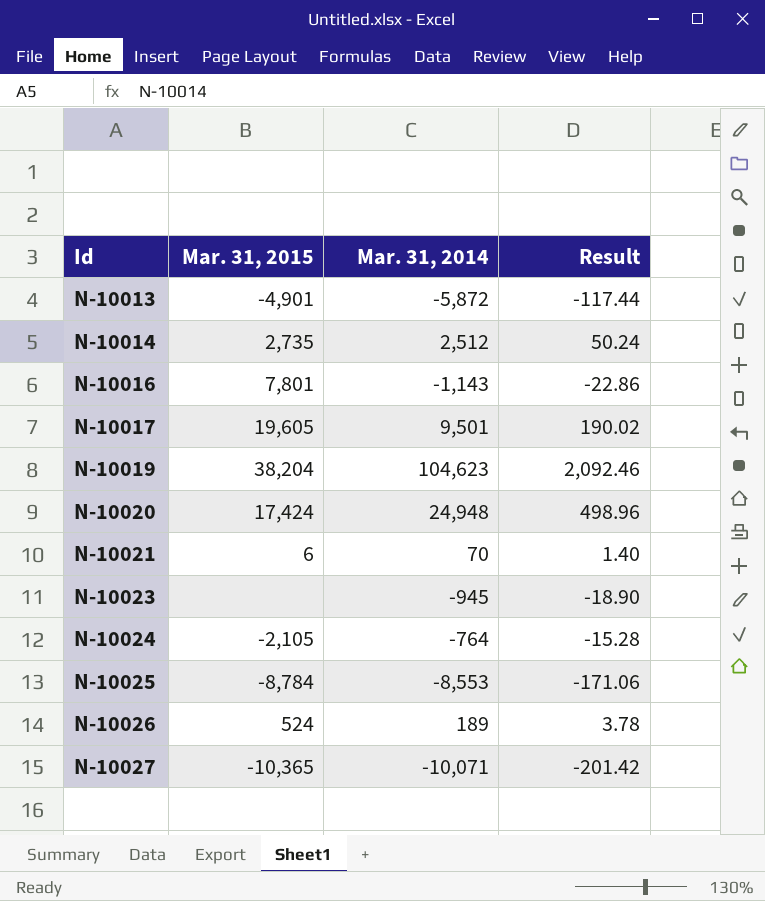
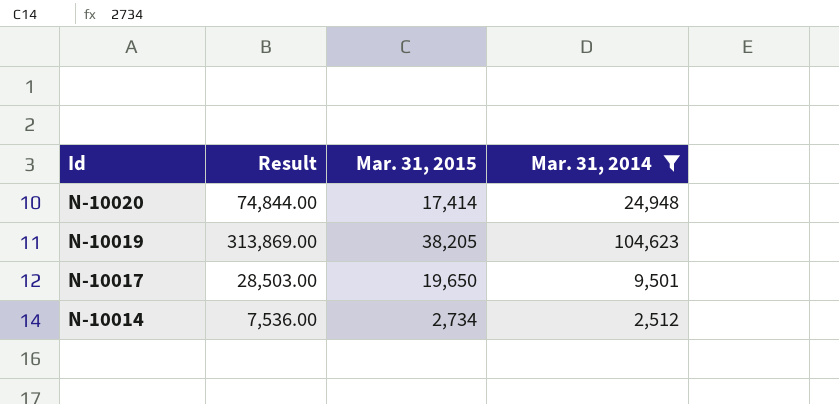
filter: none -> Mar. 31, 2014 >= 2,512
row order: Id ascending -> Id descending
column Result | formula: [Mar. 31, 2014] * 0.02 -> [Mar. 31, 2014] * 3
column Result | position: 4 -> 2
N-10020 | Mar. 31, 2015: 17,424 -> 17,414
N-10019 | Mar. 31, 2015: 38,204 -> 38,205
N-10017 | Mar. 31, 2015: 19,605 -> 19,650
N-10014 | Mar. 31, 2015: 2,735 -> 2,734

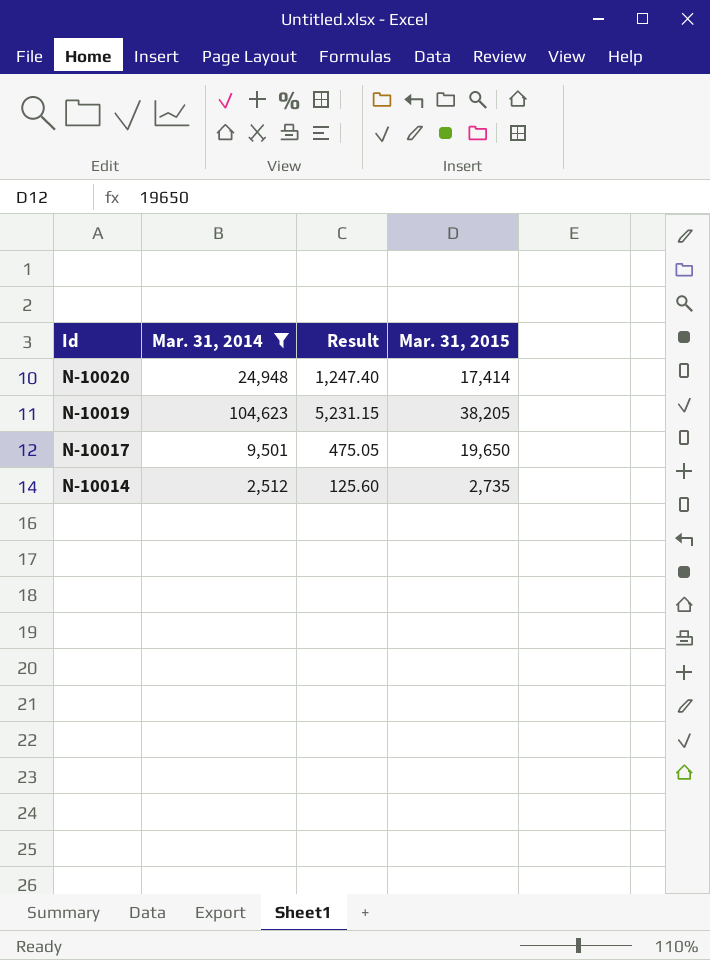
column Mar. 31, 2014 | position: 4 -> 2
column Result | formula: [Mar. 31, 2014] * 3 -> [Mar. 31, 2014] * 0.05
N-10014 | Mar. 31, 2015: 2,734 -> 2,735

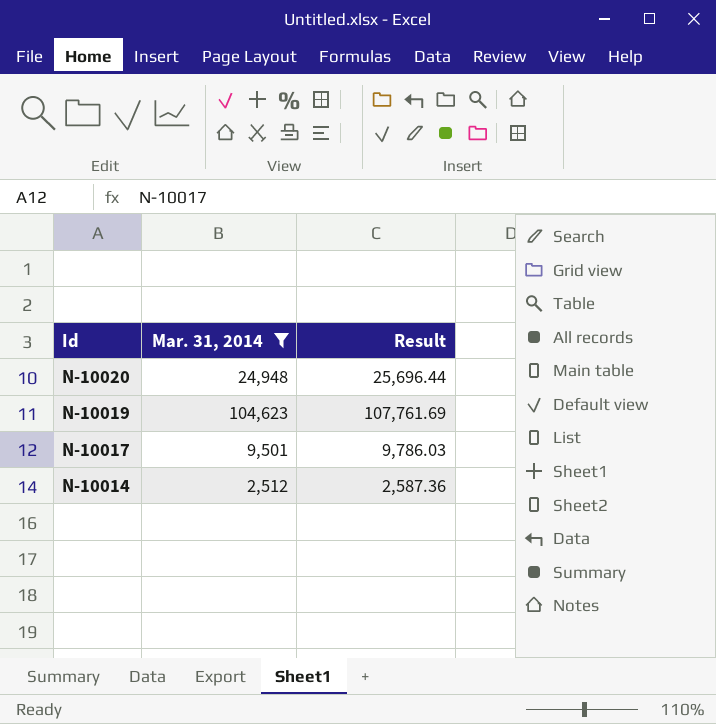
column Mar. 31, 2015 | position: 4 -> none
column Result | formula: [Mar. 31, 2014] * 0.05 -> [Mar. 31, 2014] * 1.03

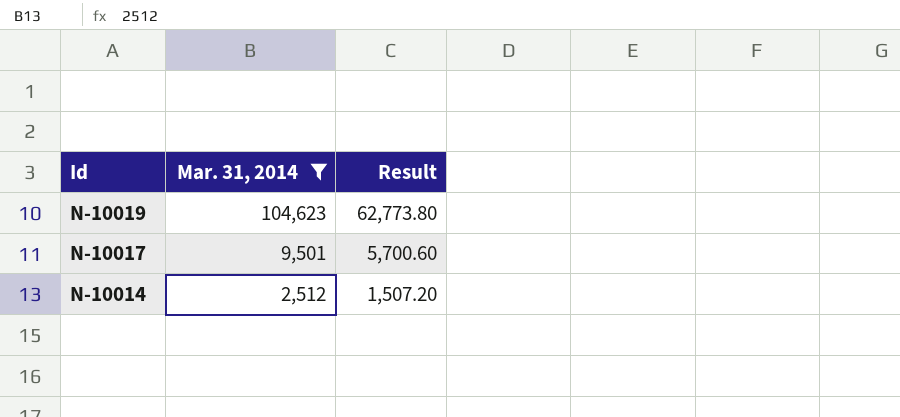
column Result | formula: [Mar. 31, 2014] * 1.03 -> [Mar. 31, 2014] * 0.6
row N-10020: 24,948 | 25,696.44 -> none

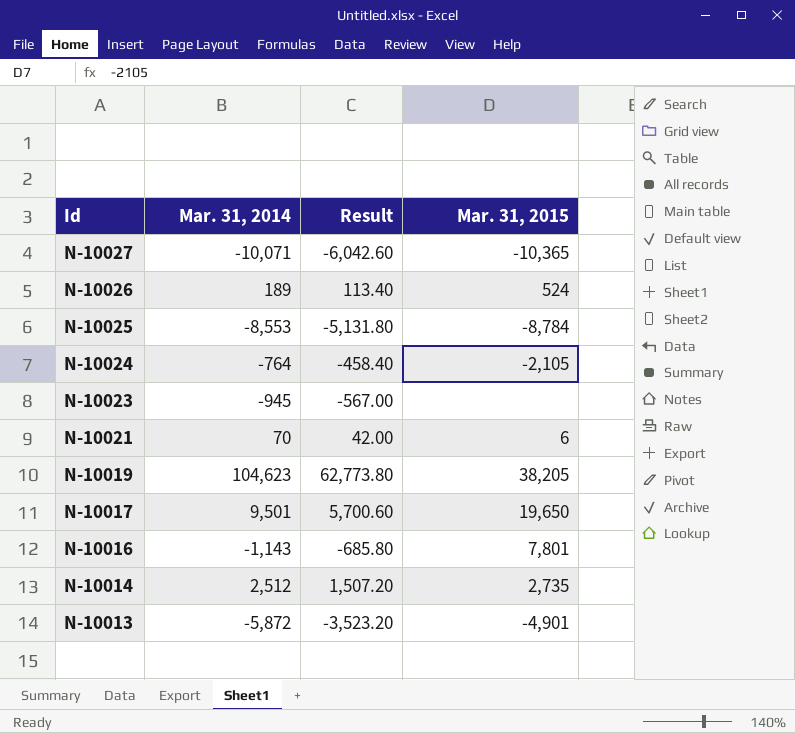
filter: Mar. 31, 2014 >= 2,512 -> none
column Mar. 31, 2015 | position: none -> 4

